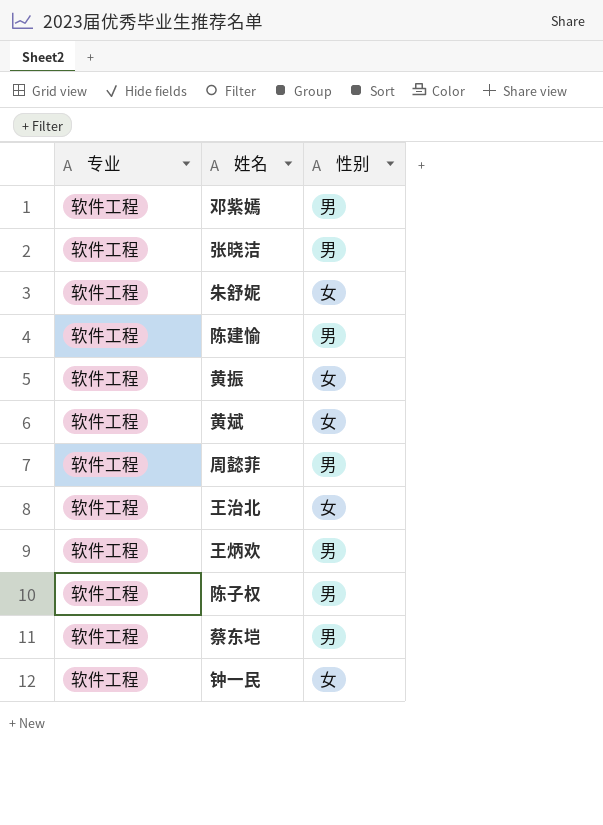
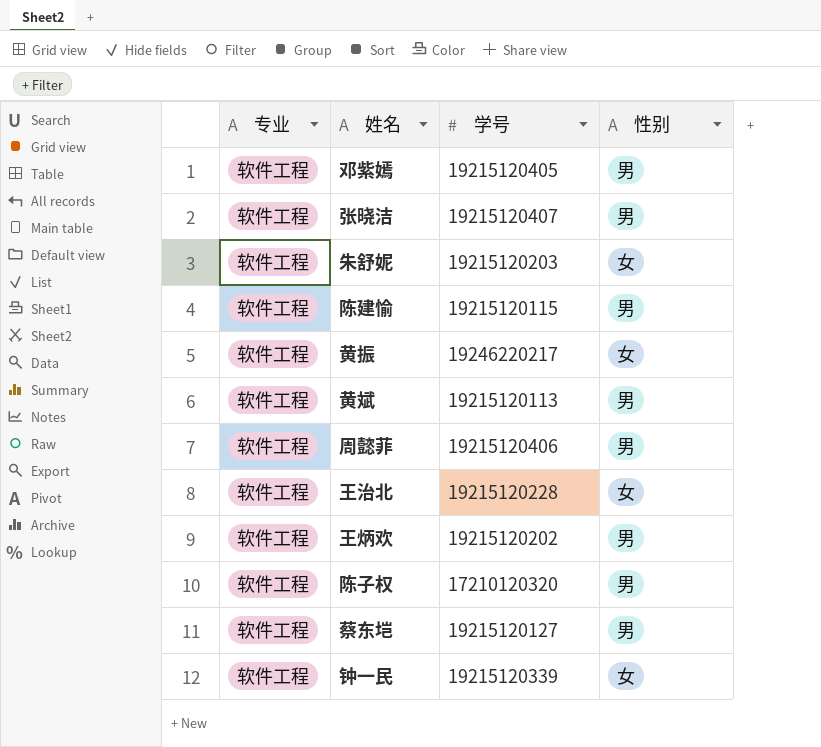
column 学号 | position: none -> 3
黄斌 | 性别: 女 -> 男

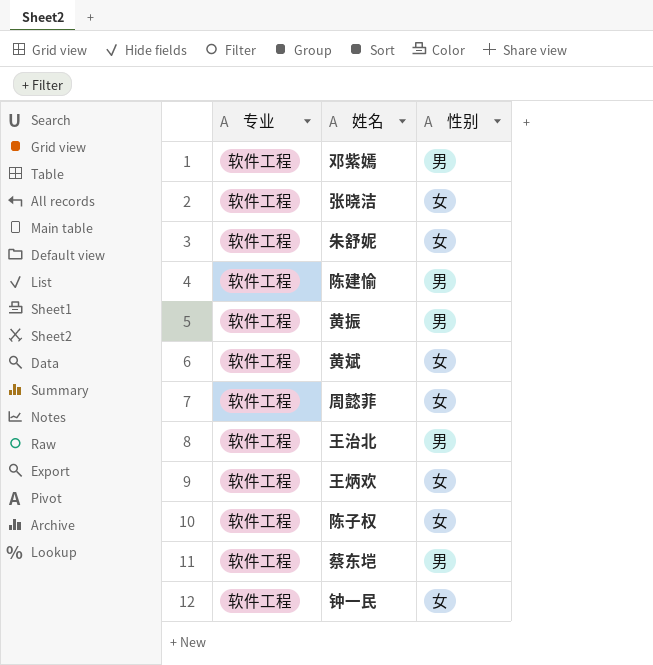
column 学号 | position: 3 -> none
张晓洁 | 性别: 男 -> 女
黄振 | 性别: 女 -> 男
黄斌 | 性别: 男 -> 女
周懿菲 | 性别: 男 -> 女
王治北 | 性别: 女 -> 男
王炳欢 | 性别: 男 -> 女
陈子权 | 性别: 男 -> 女

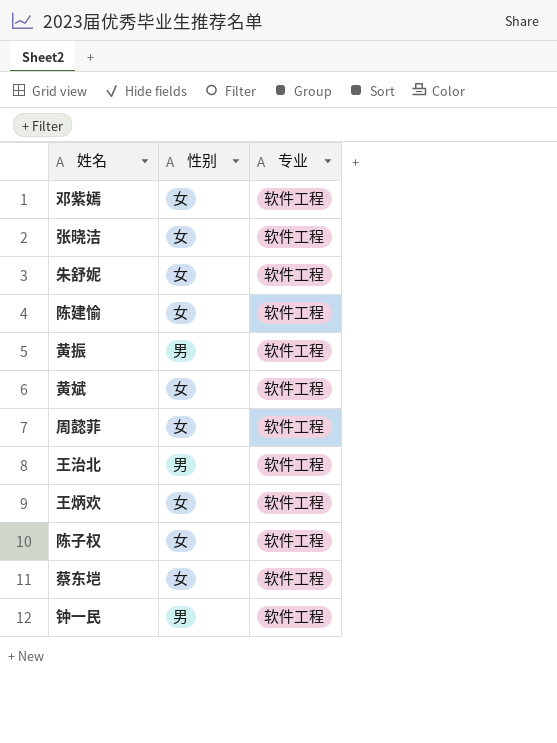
column 专业 | position: 1 -> 3
邓紫嫣 | 性别: 男 -> 女
陈建愉 | 性别: 男 -> 女
蔡东垲 | 性别: 男 -> 女
钟一民 | 性别: 女 -> 男

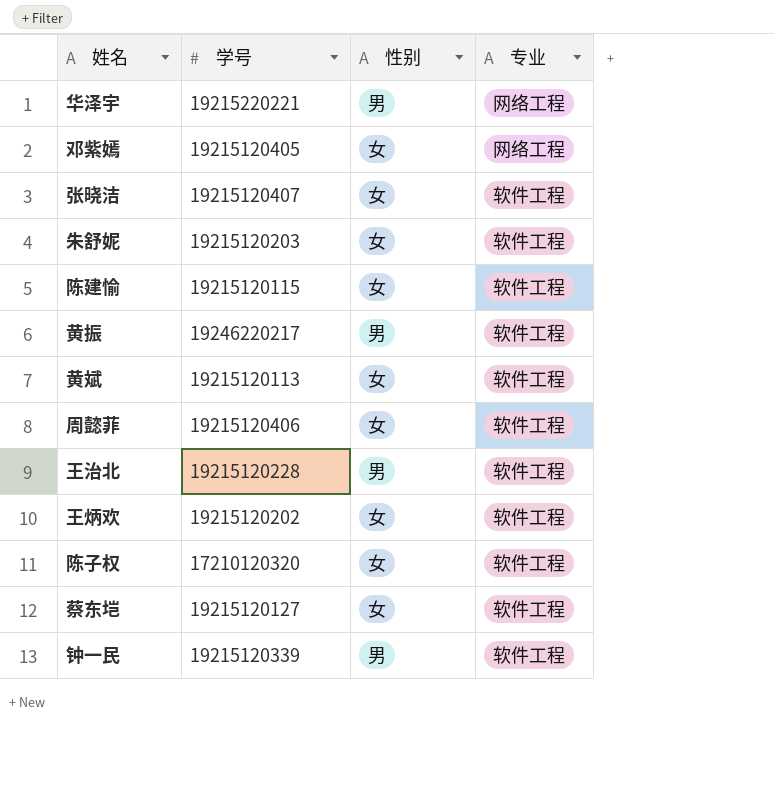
column 学号 | position: none -> 2
row 华泽宇: none -> 19215220221 | 男 | 网络工程
邓紫嫣 | 专业: 软件工程 -> 网络工程

